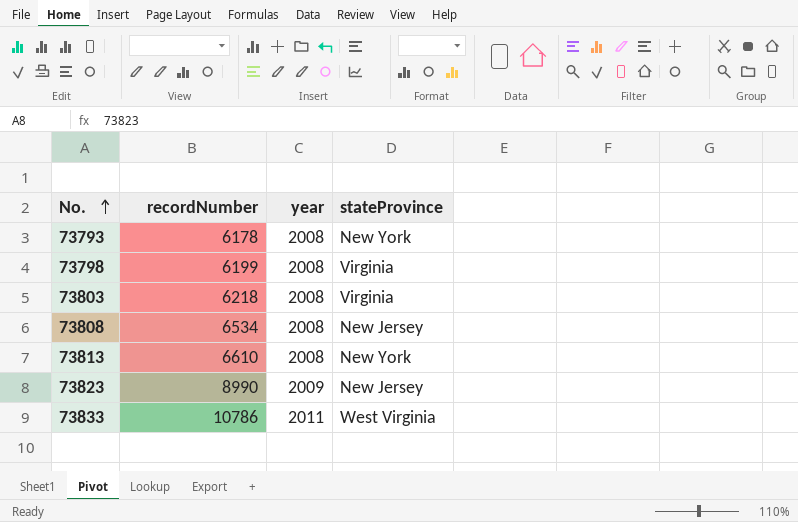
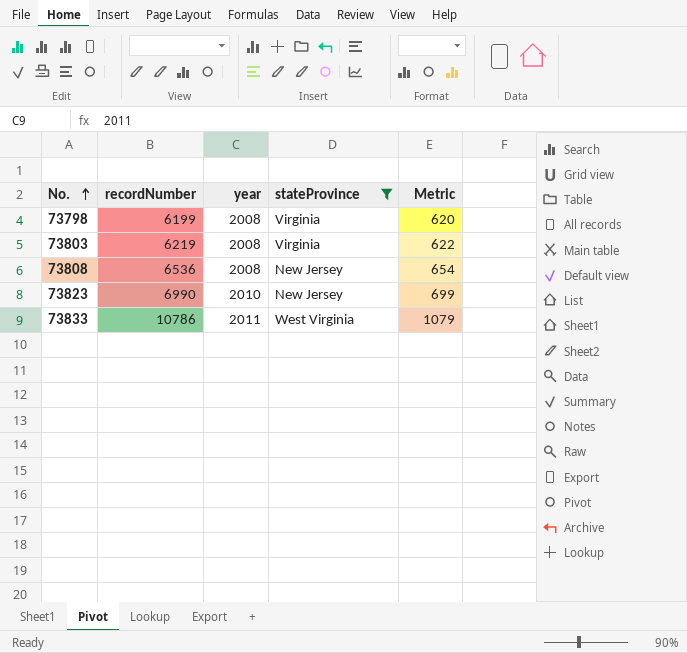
filter: none -> stateProvince != New York
column Metric | formula: none -> [recordNumber] * 0.1
73803 | recordNumber: 6218 -> 6219
73808 | recordNumber: 6534 -> 6536
73823 | recordNumber: 8990 -> 6990
73823 | year: 2009 -> 2010

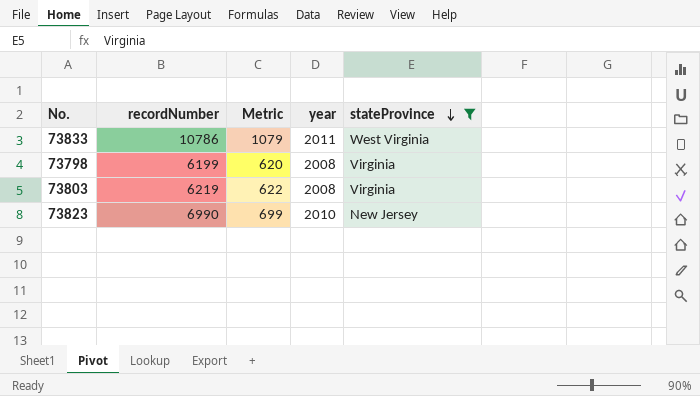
row order: No. ascending -> stateProvince descending
column Metric | position: 5 -> 3
row 73808: 6536 | 2008 | New Jersey | 654 -> none

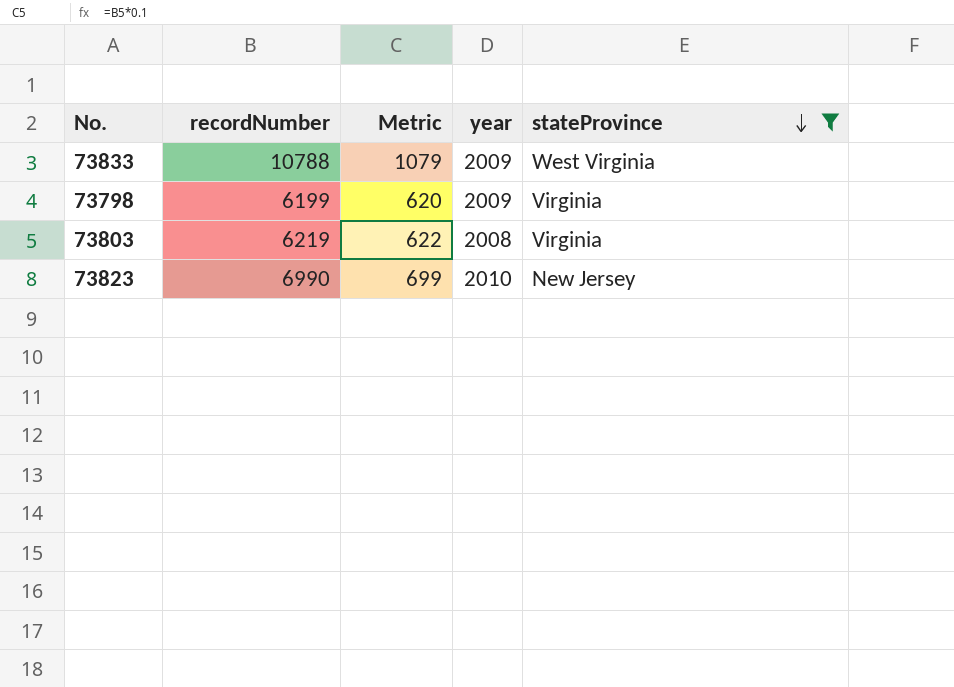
73833 | recordNumber: 10786 -> 10788
73833 | year: 2011 -> 2009
73798 | year: 2008 -> 2009

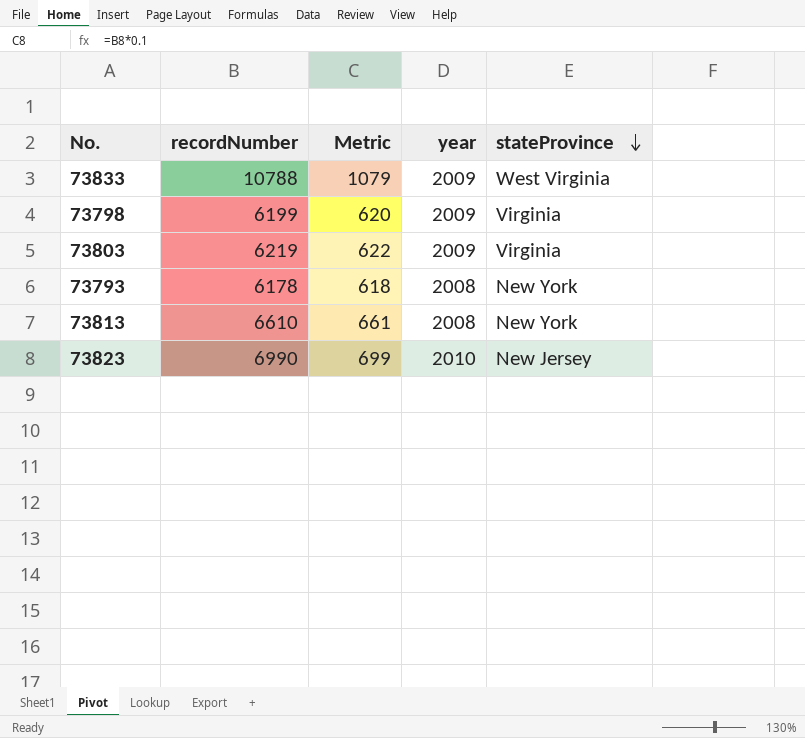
filter: stateProvince != New York -> none
73803 | year: 2008 -> 2009

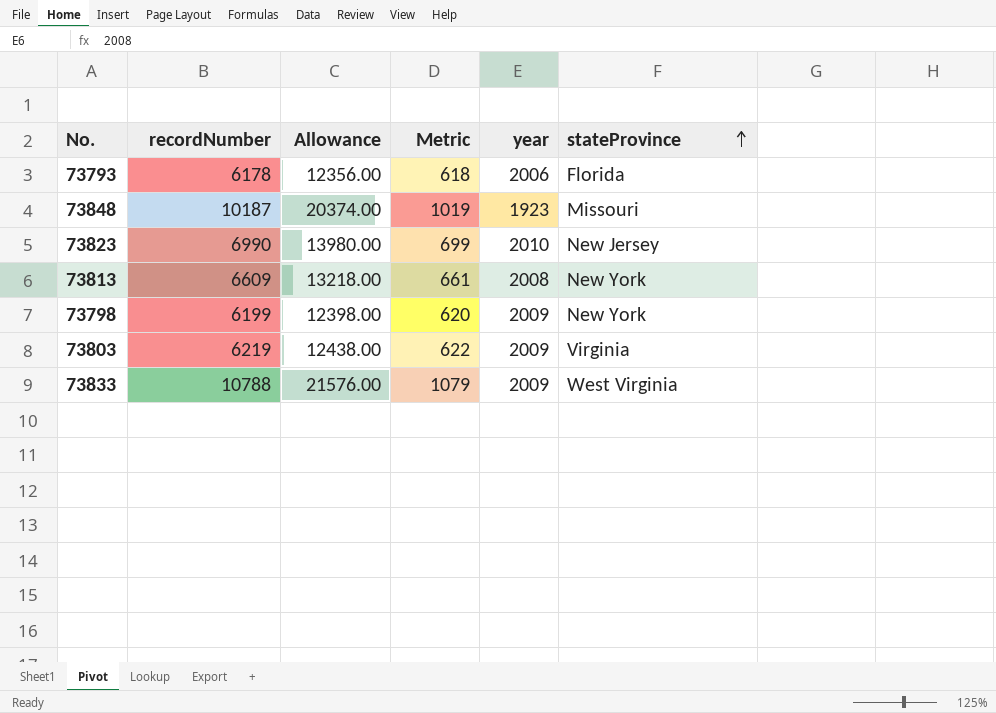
row order: stateProvince descending -> stateProvince ascending
column Allowance | formula: none -> [recordNumber] * 2
73793 | year: 2008 -> 2006
73793 | stateProvince: New York -> Florida
row 73848: none -> 10187 | 20374.00 | 1019 | 1923 | Missouri
73813 | recordNumber: 6610 -> 6609
73798 | stateProvince: Virginia -> New York

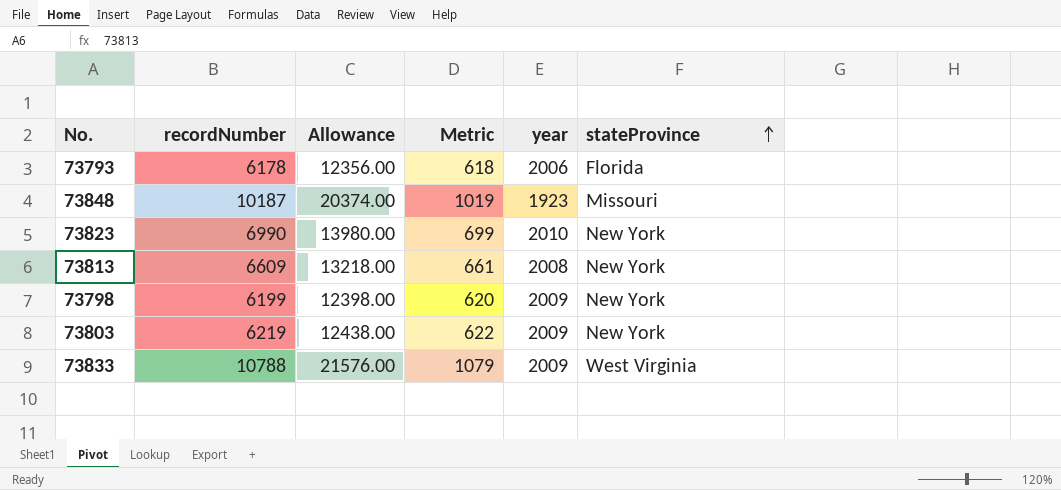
73823 | stateProvince: New Jersey -> New York
73803 | stateProvince: Virginia -> New York

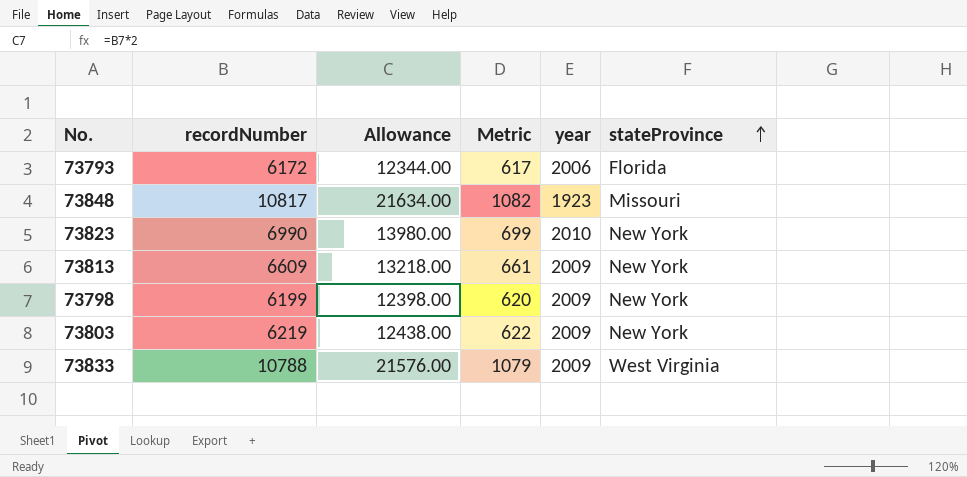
73793 | recordNumber: 6178 -> 6172
73793 | Allowance: 12356.00 -> 12344.00
73793 | Metric: 618 -> 617
73848 | recordNumber: 10187 -> 10817
73848 | Allowance: 20374.00 -> 21634.00
73848 | Metric: 1019 -> 1082
73813 | year: 2008 -> 2009

